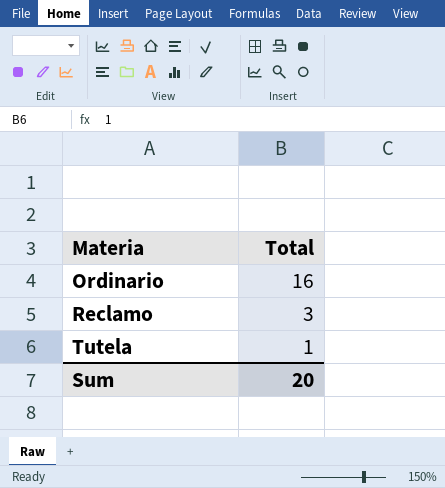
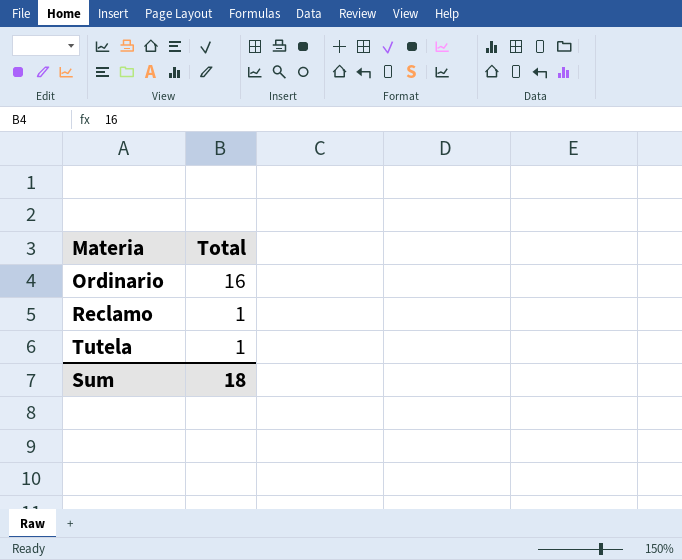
Reclamo | Total: 3 -> 1
Sum | Total: 20 -> 18

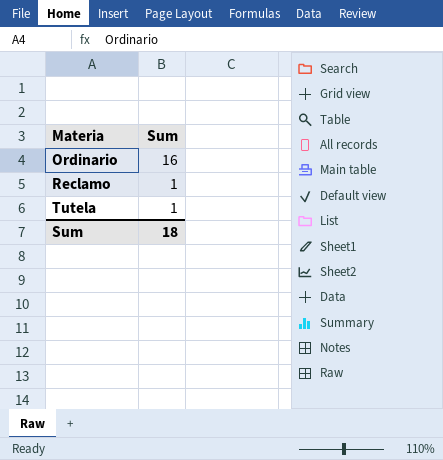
column name: Total -> Sum

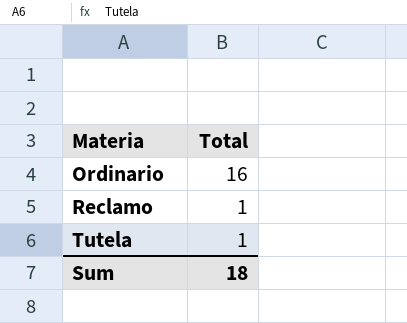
column name: Sum -> Total

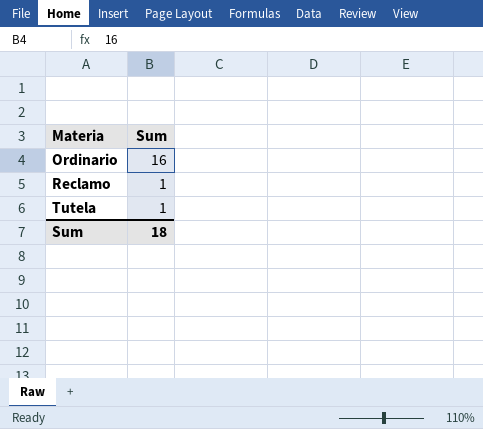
column name: Total -> Sum

